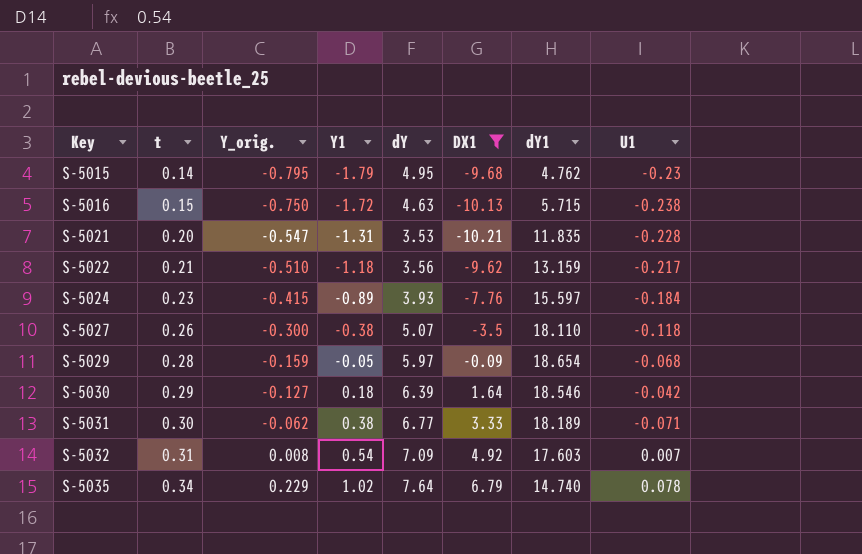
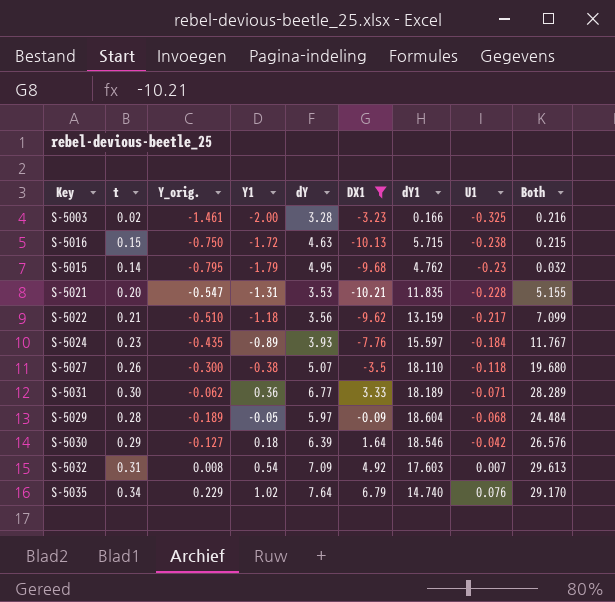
row order: Key ascending -> U1 ascending
column Both | formula: none -> [dY] + [DX1] + [dY1]
row S-5003: none -> 0.02 | -1.461 | -2.00 | 3.28 | -3.23 | 0.166 | -0.325 | 0.216
S-5024 | Y_orig.: -0.415 -> -0.435
S-5031 | Y1: 0.38 -> 0.36
S-5029 | Y_orig.: -0.159 -> -0.189
S-5029 | dY1: 18.654 -> 18.604
S-5035 | U1: 0.078 -> 0.076

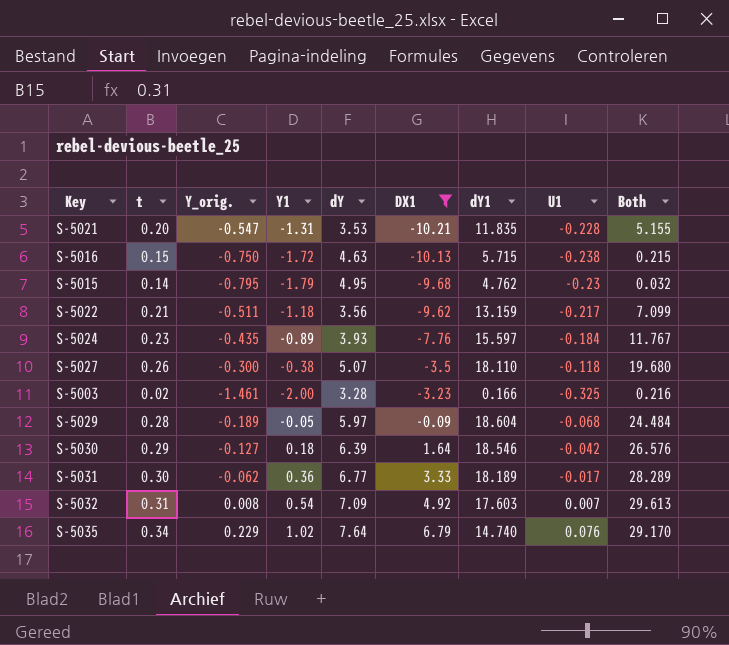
row order: U1 ascending -> DX1 ascending
S-5022 | Y_orig.: -0.510 -> -0.511
S-5031 | U1: -0.071 -> -0.017

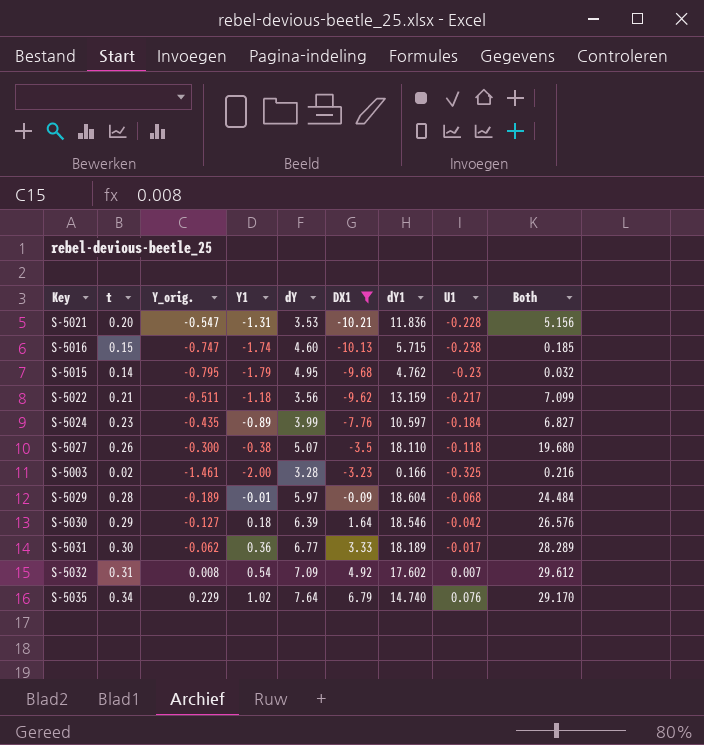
S-5021 | dY1: 11.835 -> 11.836
S-5021 | Both: 5.155 -> 5.156
S-5016 | Y_orig.: -0.750 -> -0.747
S-5016 | Y1: -1.72 -> -1.74
S-5016 | dY: 4.63 -> 4.60
S-5016 | Both: 0.215 -> 0.185
S-5024 | dY: 3.93 -> 3.99
S-5024 | dY1: 15.597 -> 10.597
S-5024 | Both: 11.767 -> 6.827
S-5029 | Y1: -0.05 -> -0.01
S-5032 | dY1: 17.603 -> 17.602
S-5032 | Both: 29.613 -> 29.612

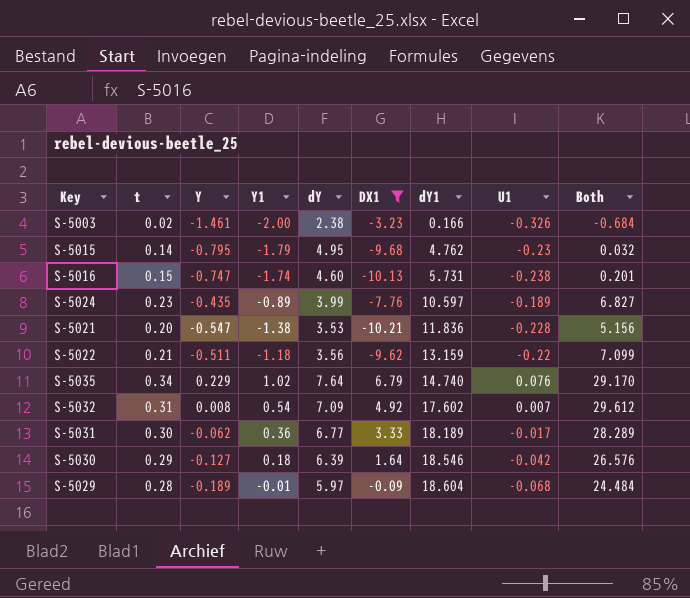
row order: DX1 ascending -> dY1 ascending
column name: Y_orig. -> Y
row S-5027: 0.26 | -0.300 | -0.38 | 5.07 | -3.5 | 18.110 | -0.118 | 19.680 -> none
S-5003 | dY: 3.28 -> 2.38
S-5003 | U1: -0.325 -> -0.326
S-5003 | Both: 0.216 -> -0.684
S-5016 | dY1: 5.715 -> 5.731
S-5016 | Both: 0.185 -> 0.201
S-5024 | U1: -0.184 -> -0.189
S-5021 | Y1: -1.31 -> -1.38
S-5022 | U1: -0.217 -> -0.22

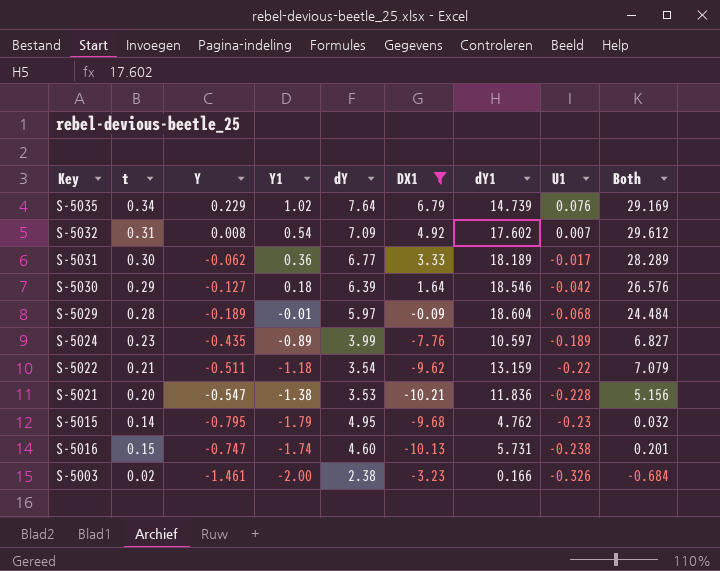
row order: dY1 ascending -> U1 descending
S-5035 | dY1: 14.740 -> 14.739
S-5035 | Both: 29.170 -> 29.169
S-5022 | dY: 3.56 -> 3.54
S-5022 | Both: 7.099 -> 7.079

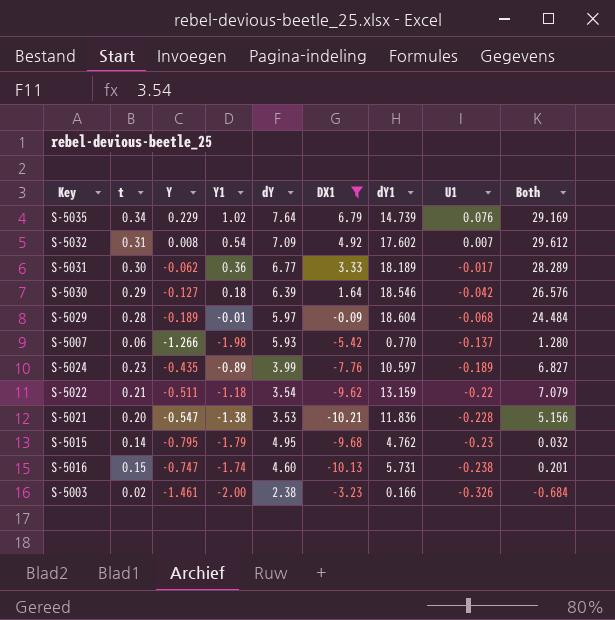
row S-5007: none -> 0.06 | -1.266 | -1.98 | 5.93 | -5.42 | 0.770 | -0.137 | 1.280

